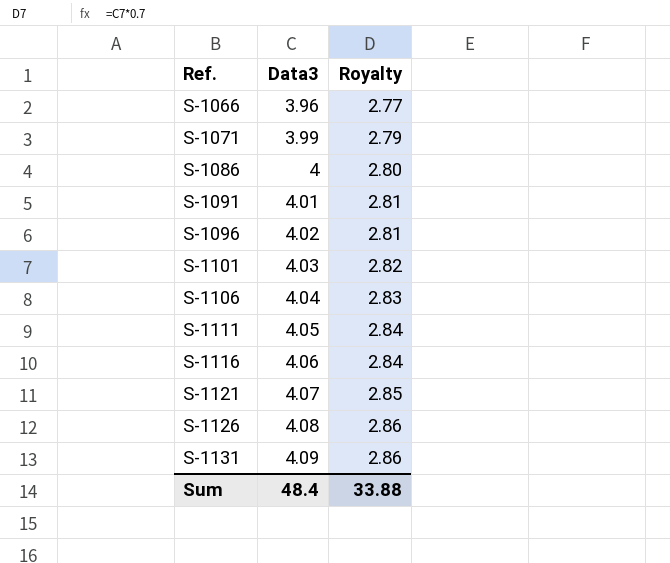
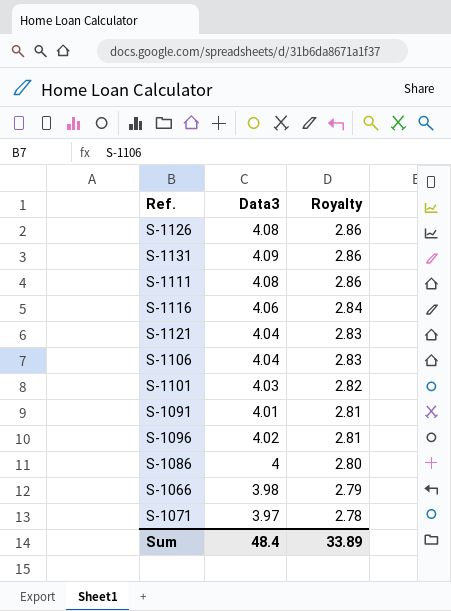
row order: Ref. ascending -> Royalty descending
S-1111 | Data3: 4.05 -> 4.08
S-1111 | Royalty: 2.84 -> 2.86
S-1121 | Data3: 4.07 -> 4.04
S-1121 | Royalty: 2.85 -> 2.83
S-1066 | Data3: 3.96 -> 3.98
S-1066 | Royalty: 2.77 -> 2.79
S-1071 | Data3: 3.99 -> 3.97
S-1071 | Royalty: 2.79 -> 2.78
Sum | Royalty: 33.88 -> 33.89

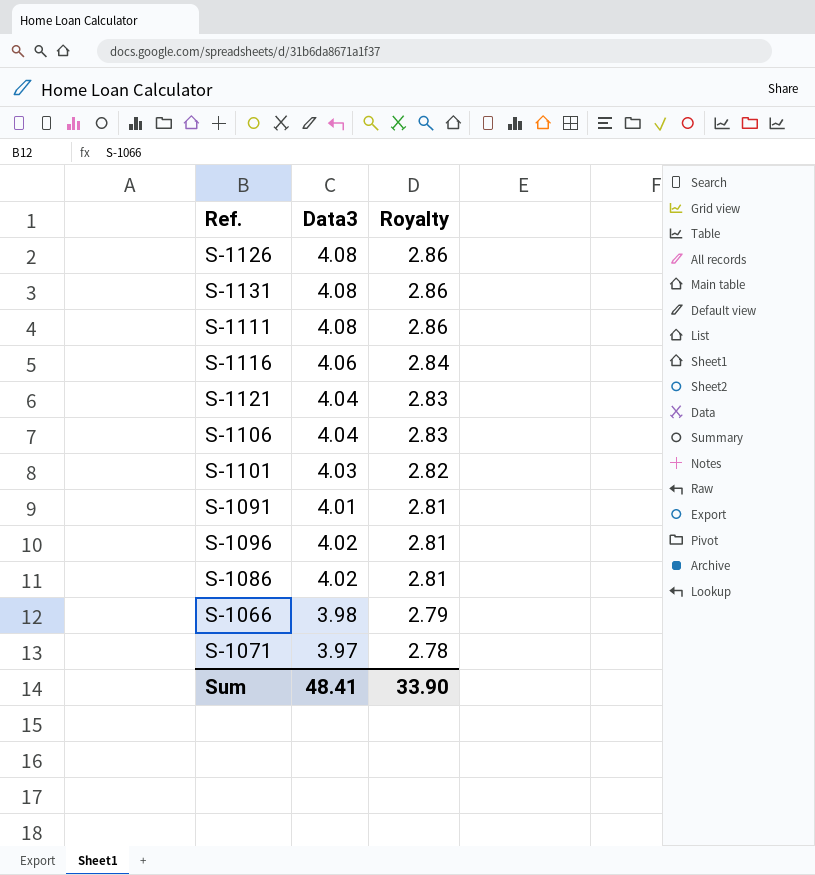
S-1131 | Data3: 4.09 -> 4.08
S-1086 | Data3: 4 -> 4.02
S-1086 | Royalty: 2.80 -> 2.81
Sum | Data3: 48.4 -> 48.41
Sum | Royalty: 33.89 -> 33.90

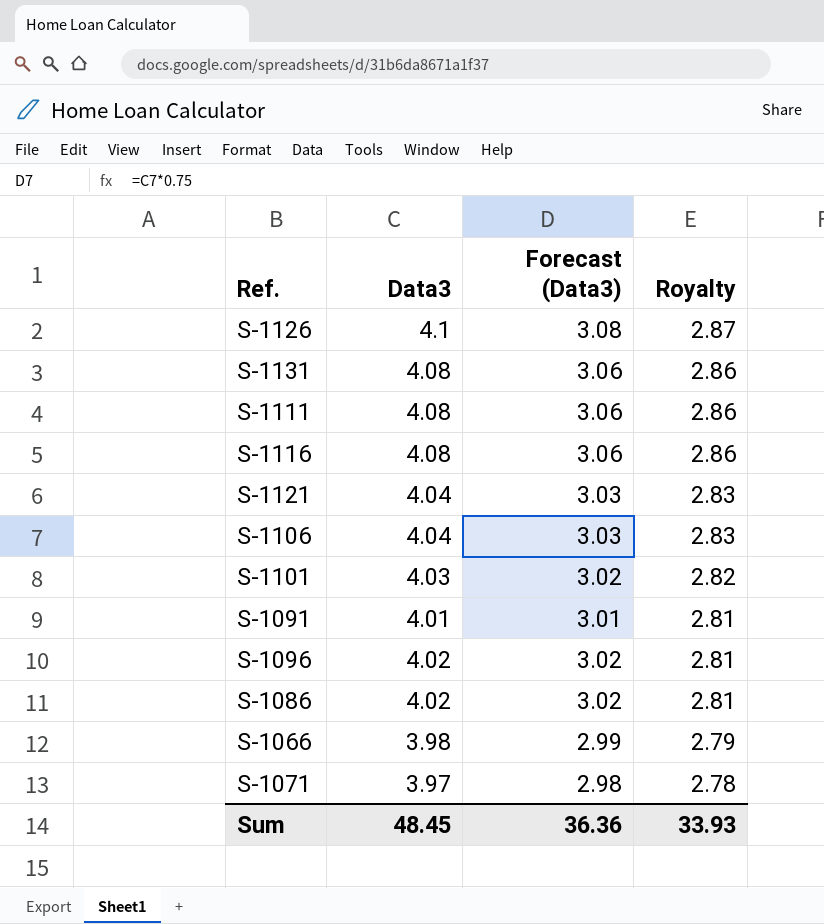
column Forecast (Data3) | formula: none -> [Data3] * 0.75
S-1126 | Data3: 4.08 -> 4.1
S-1126 | Royalty: 2.86 -> 2.87
S-1116 | Data3: 4.06 -> 4.08
S-1116 | Royalty: 2.84 -> 2.86
Sum | Data3: 48.41 -> 48.45
Sum | Royalty: 33.90 -> 33.93

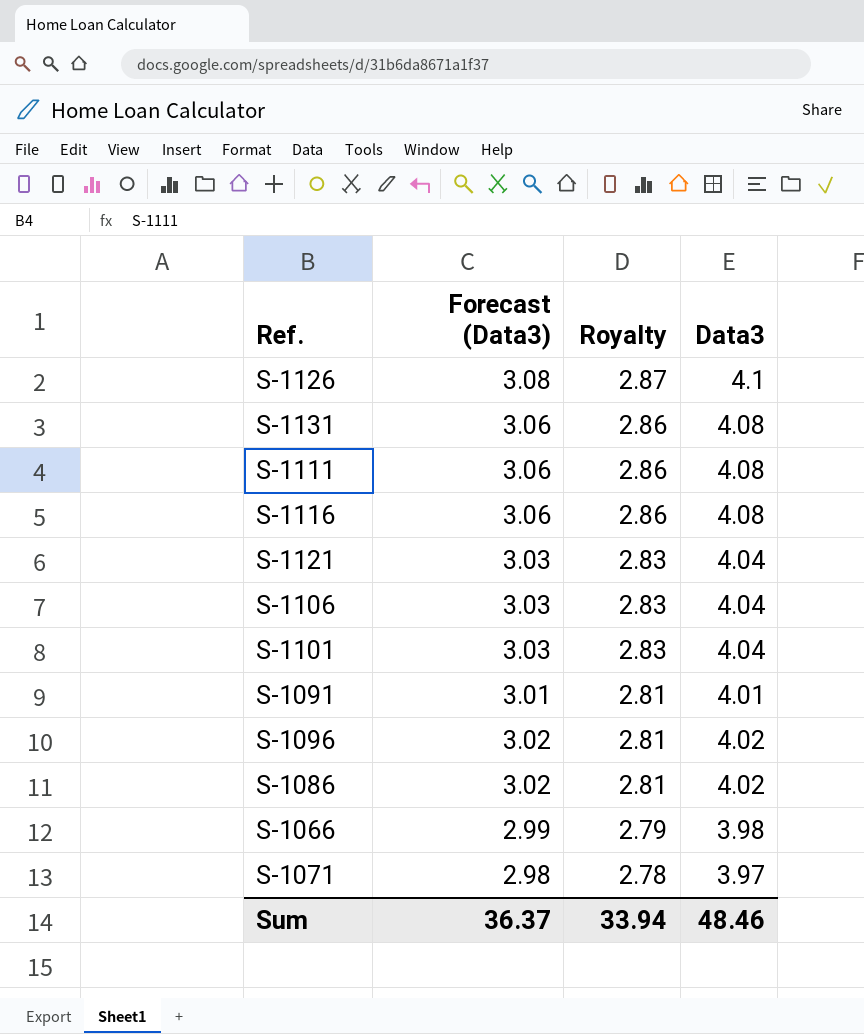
column Data3 | position: 2 -> 4
S-1101 | Forecast (Data3): 3.02 -> 3.03
S-1101 | Royalty: 2.82 -> 2.83
S-1101 | Data3: 4.03 -> 4.04
Sum | Forecast (Data3): 36.36 -> 36.37
Sum | Royalty: 33.93 -> 33.94
Sum | Data3: 48.45 -> 48.46

